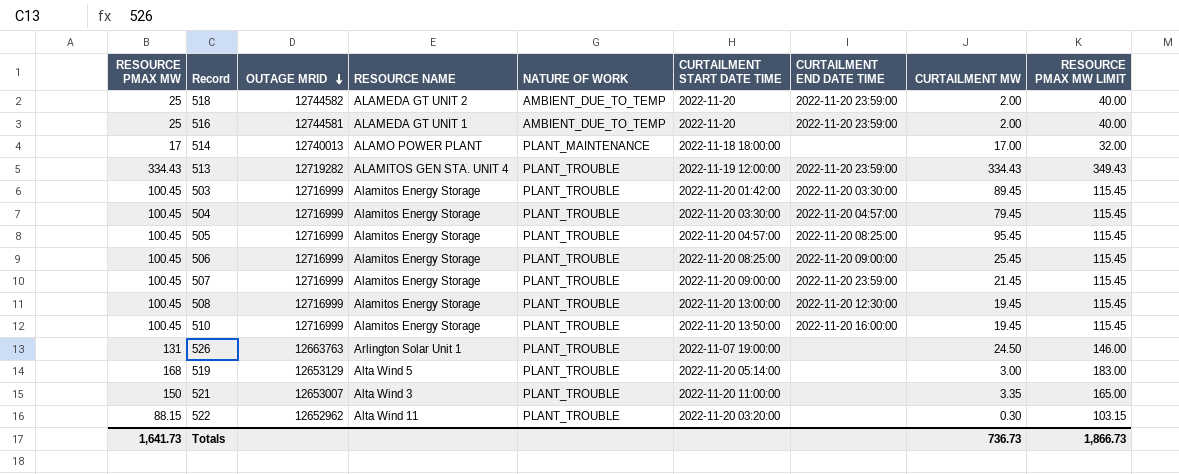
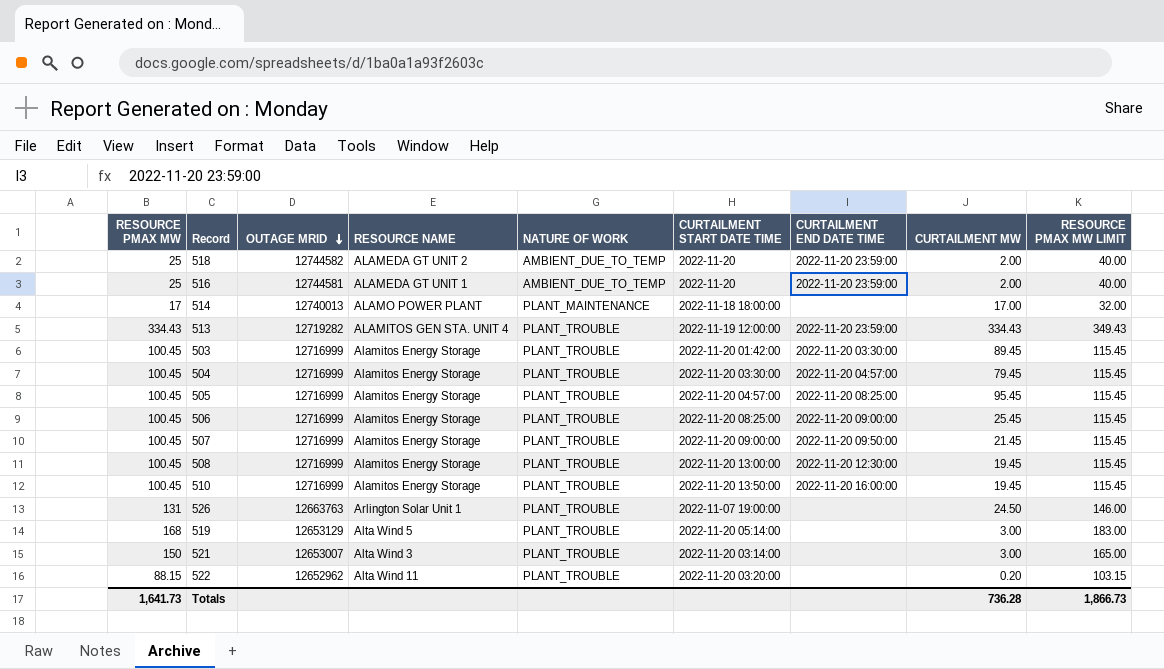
507 | CURTAILMENT END DATE TIME: 2022-11-20 23:59:00 -> 2022-11-20 09:50:00
521 | CURTAILMENT START DATE TIME: 2022-11-20 11:00:00 -> 2022-11-20 03:14:00
521 | CURTAILMENT MW: 3.35 -> 3.00
522 | CURTAILMENT MW: 0.30 -> 0.20
Totals | CURTAILMENT MW: 736.73 -> 736.28

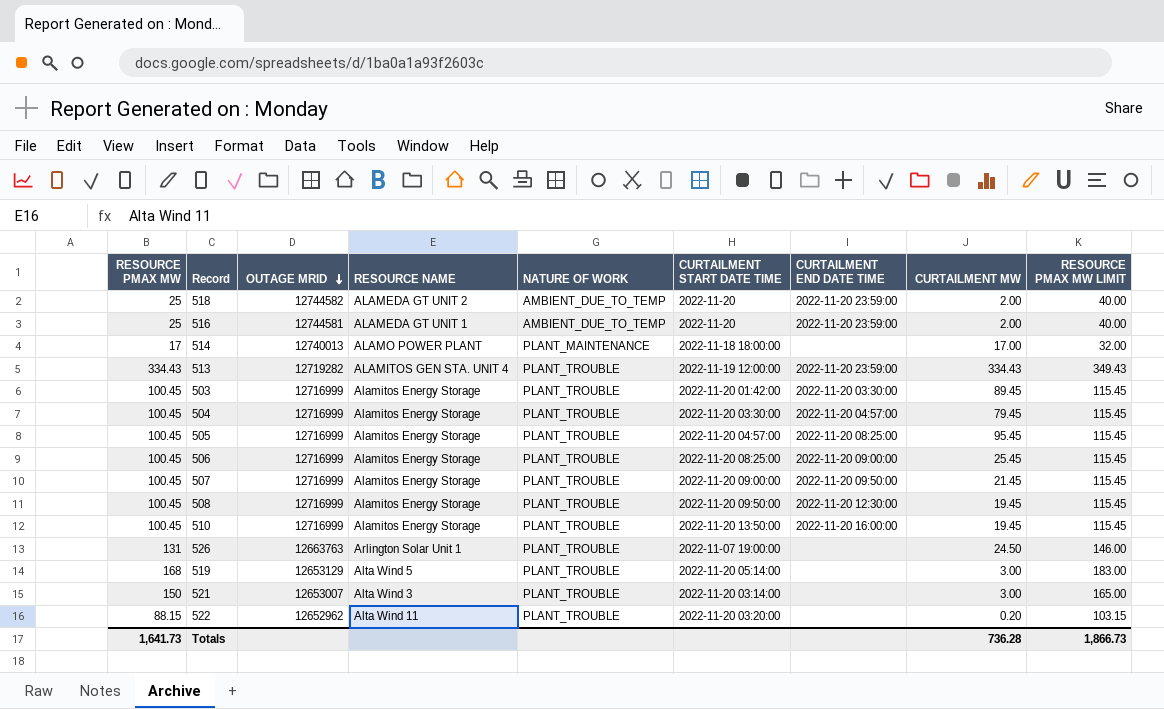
508 | CURTAILMENT START DATE TIME: 2022-11-20 13:00:00 -> 2022-11-20 09:50:00

